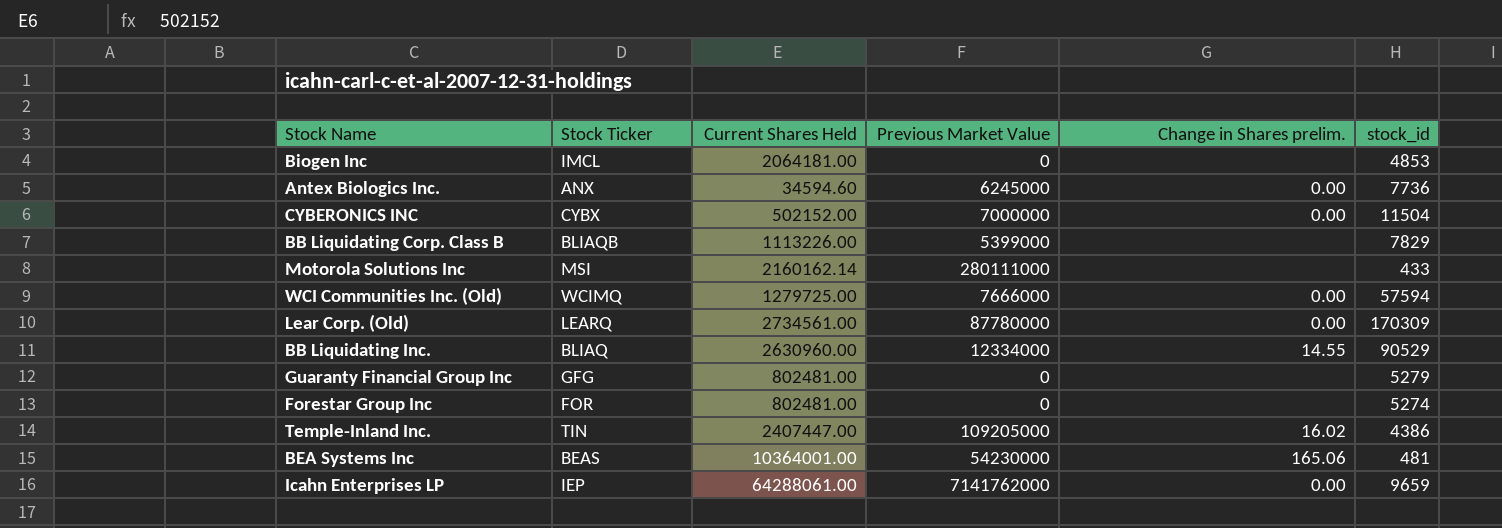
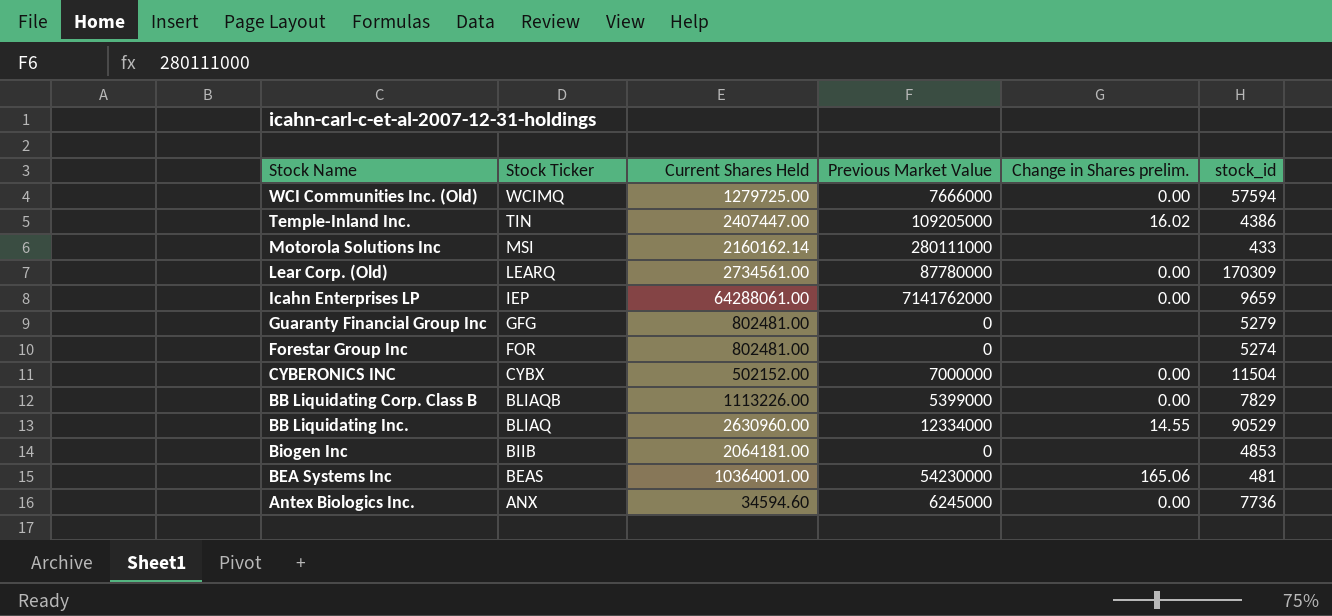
row order: none -> Stock Ticker descending
BB Liquidating Corp. Class B | Change in Shares prelim.: none -> 0.00
Biogen Inc | Stock Ticker: IMCL -> BIIB

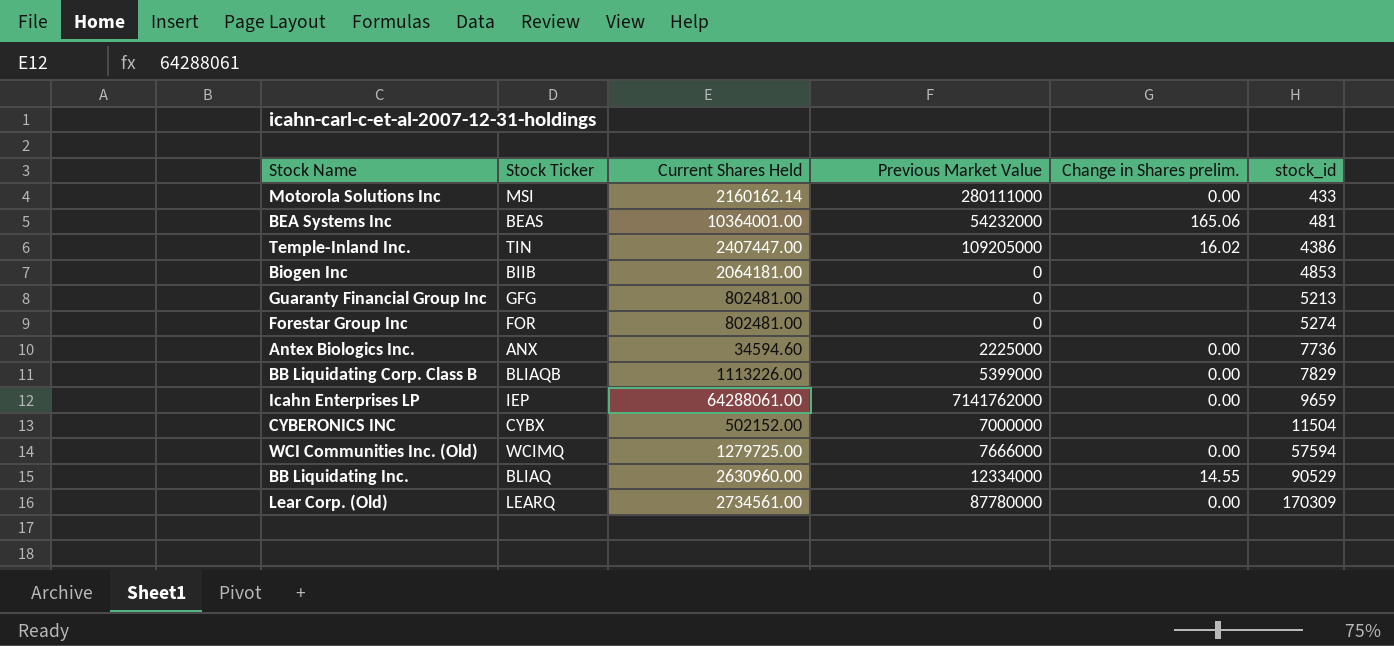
row order: Stock Ticker descending -> stock_id ascending
Motorola Solutions Inc | Change in Shares prelim.: none -> 0.00
BEA Systems Inc | Previous Market Value: 54230000 -> 54232000
Guaranty Financial Group Inc | stock_id: 5279 -> 5213
Antex Biologics Inc. | Previous Market Value: 6245000 -> 2225000
CYBERONICS INC | Change in Shares prelim.: 0.00 -> none

